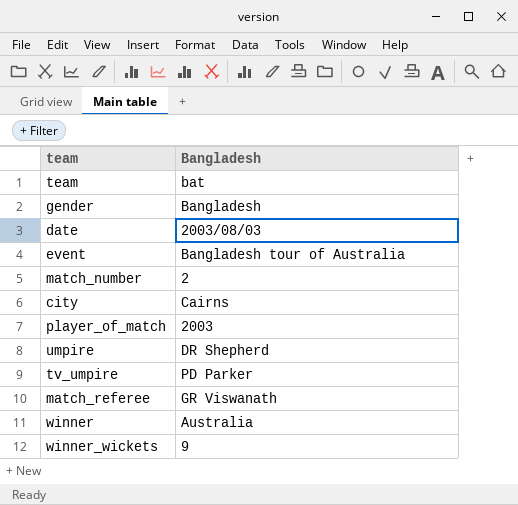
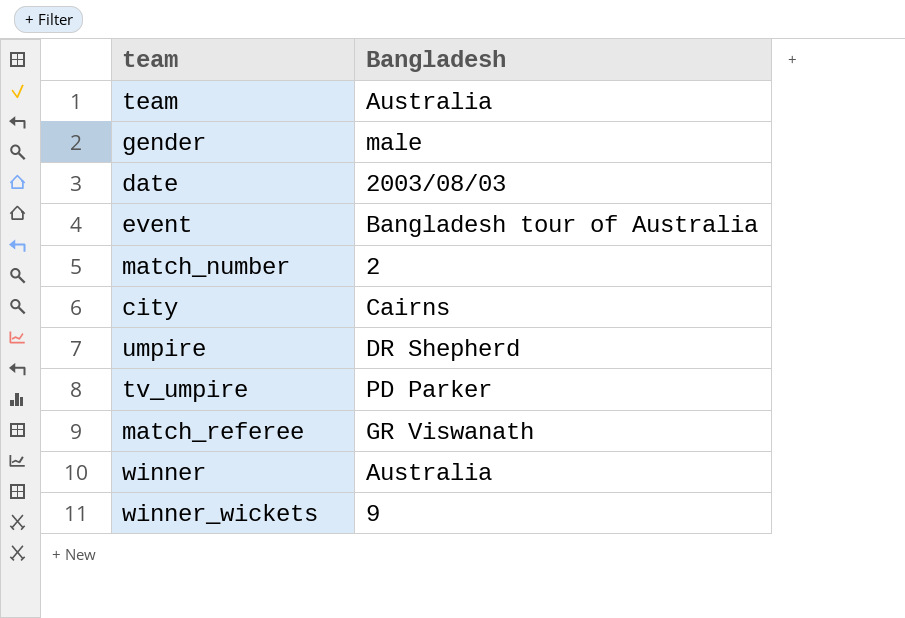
row player_of_match: 2003 -> none
team | Bangladesh: bat -> Australia
gender | Bangladesh: Bangladesh -> male

